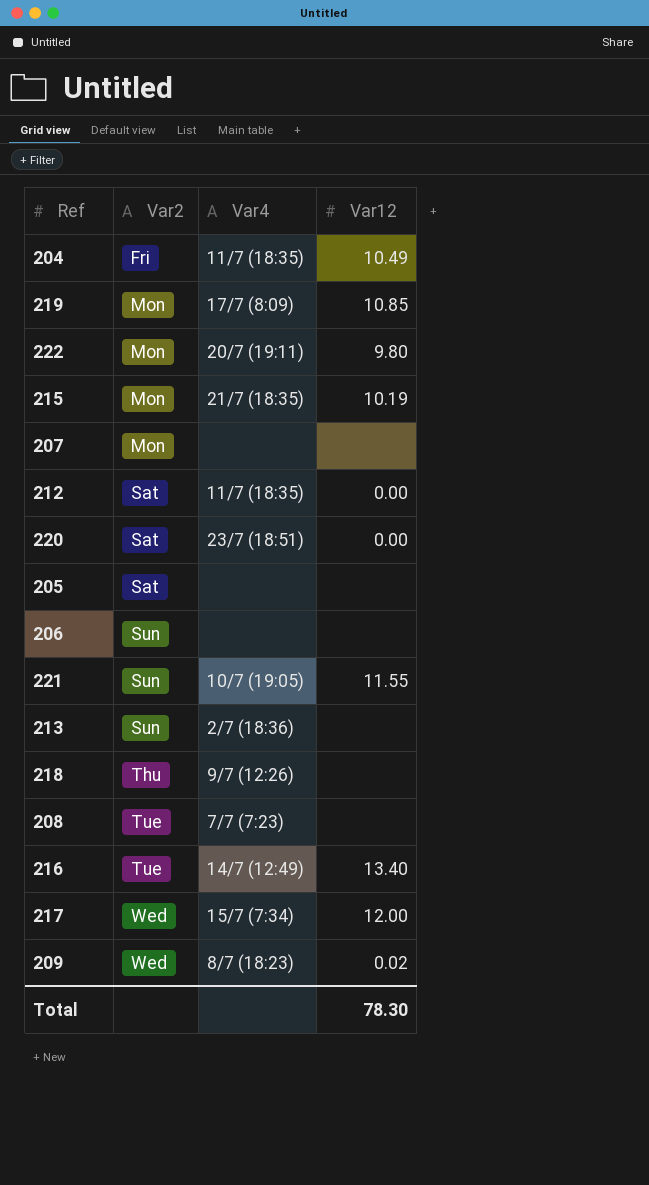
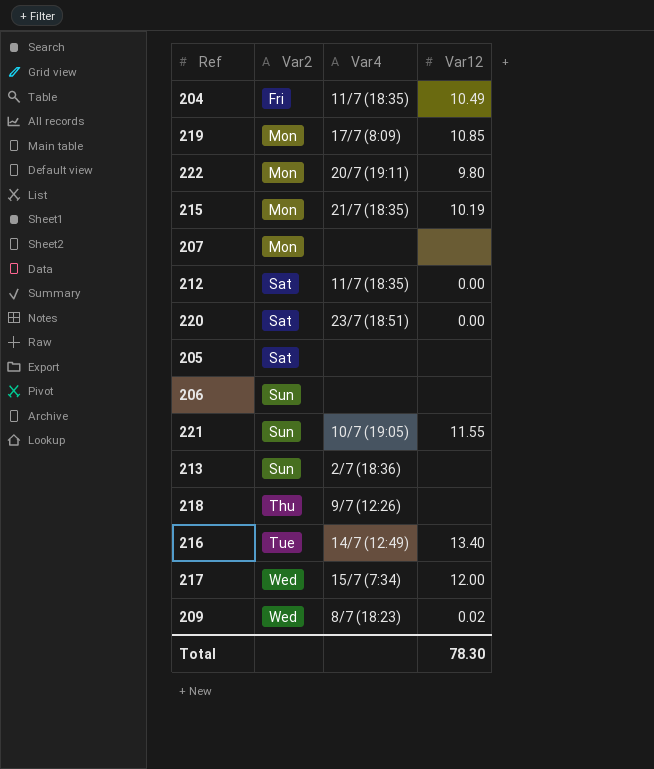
row 208: Tue | 7/7 (7:23) | none -> none

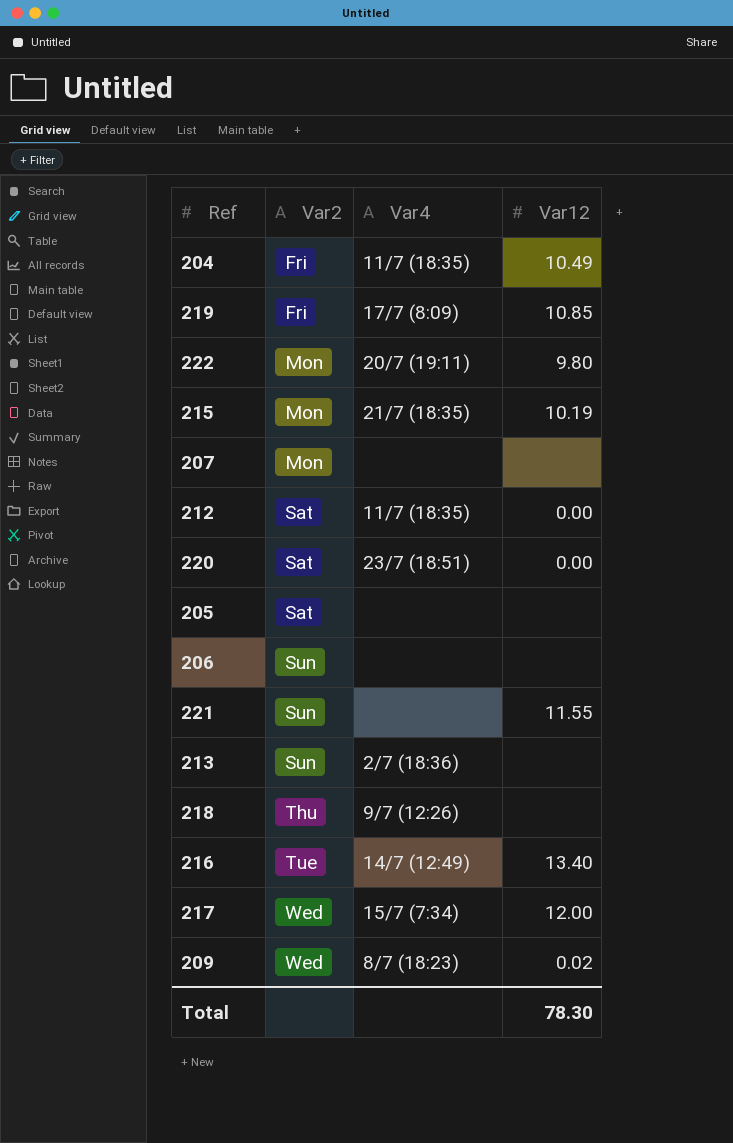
219 | Var2: Mon -> Fri
221 | Var4: 10/7 (19:05) -> none

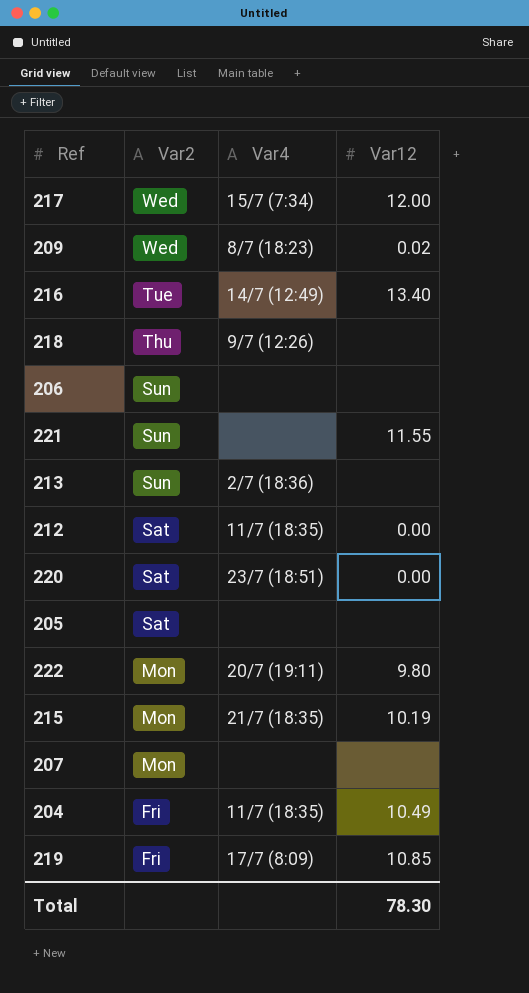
row order: Var2 ascending -> Var2 descending

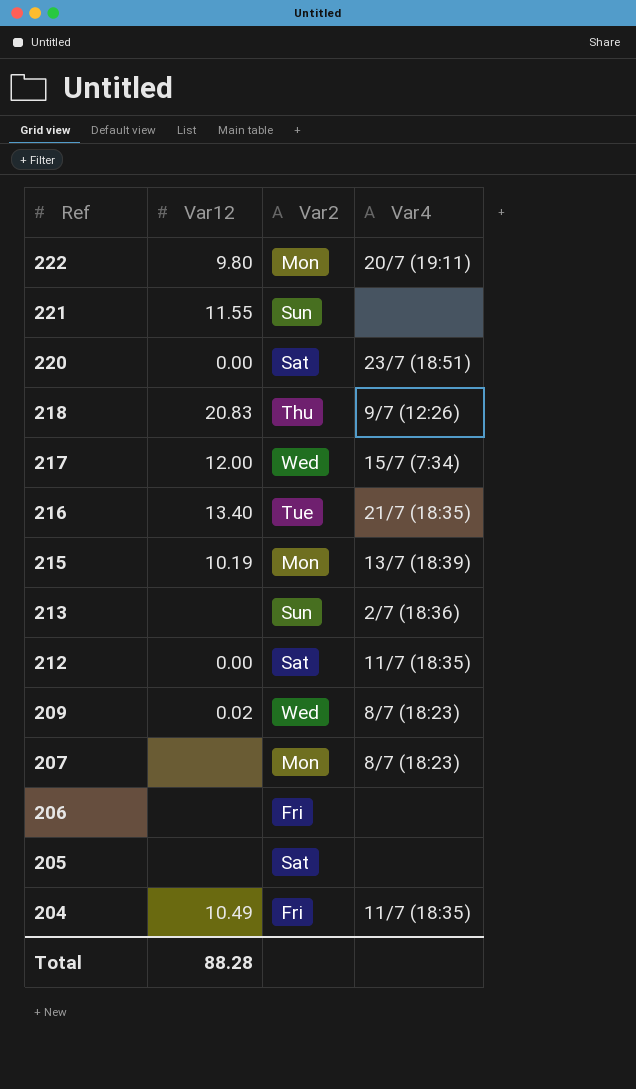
row order: Var2 descending -> Ref descending
column Var12 | position: 4 -> 2
row 219: Fri | 17/7 (8:09) | 10.85 -> none
218 | Var12: none -> 20.83
216 | Var4: 14/7 (12:49) -> 21/7 (18:35)
215 | Var4: 21/7 (18:35) -> 13/7 (18:39)
207 | Var4: none -> 8/7 (18:23)
206 | Var2: Sun -> Fri
Total | Var12: 78.30 -> 88.28

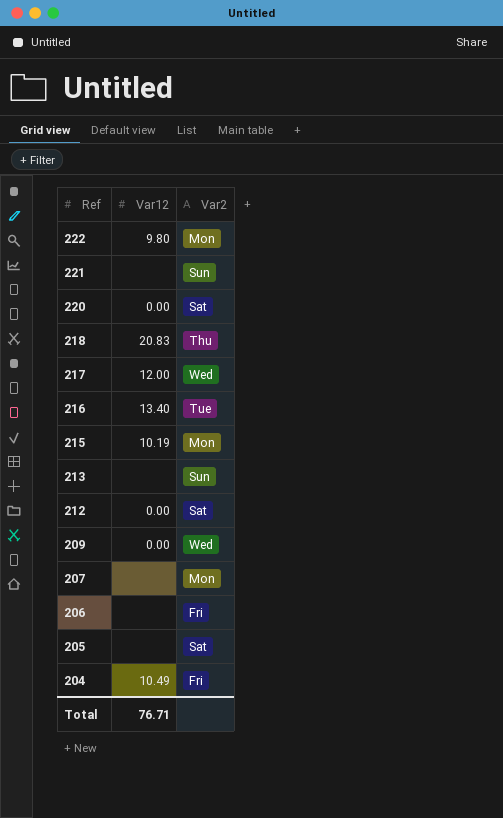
column Var4 | position: 4 -> none
221 | Var12: 11.55 -> none
209 | Var12: 0.02 -> 0.00
Total | Var12: 88.28 -> 76.71

